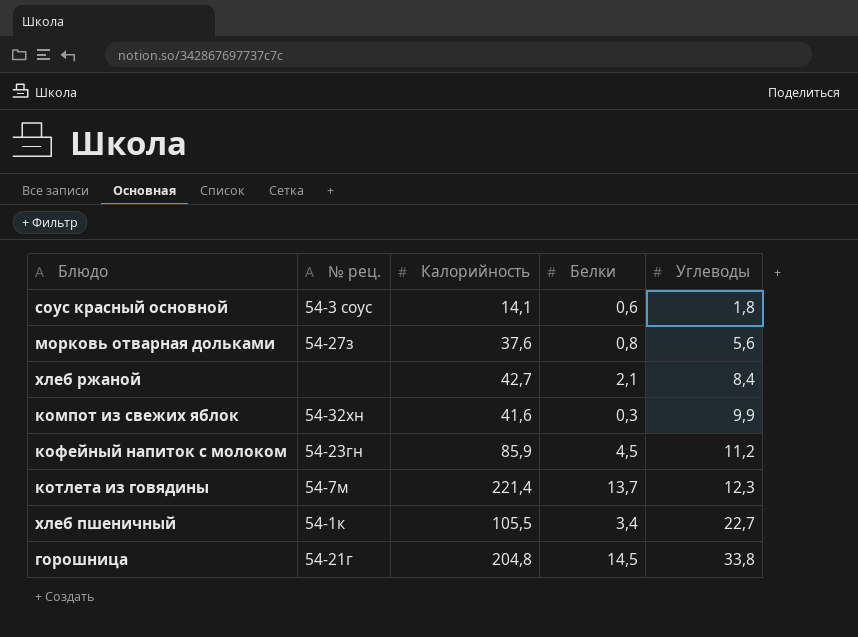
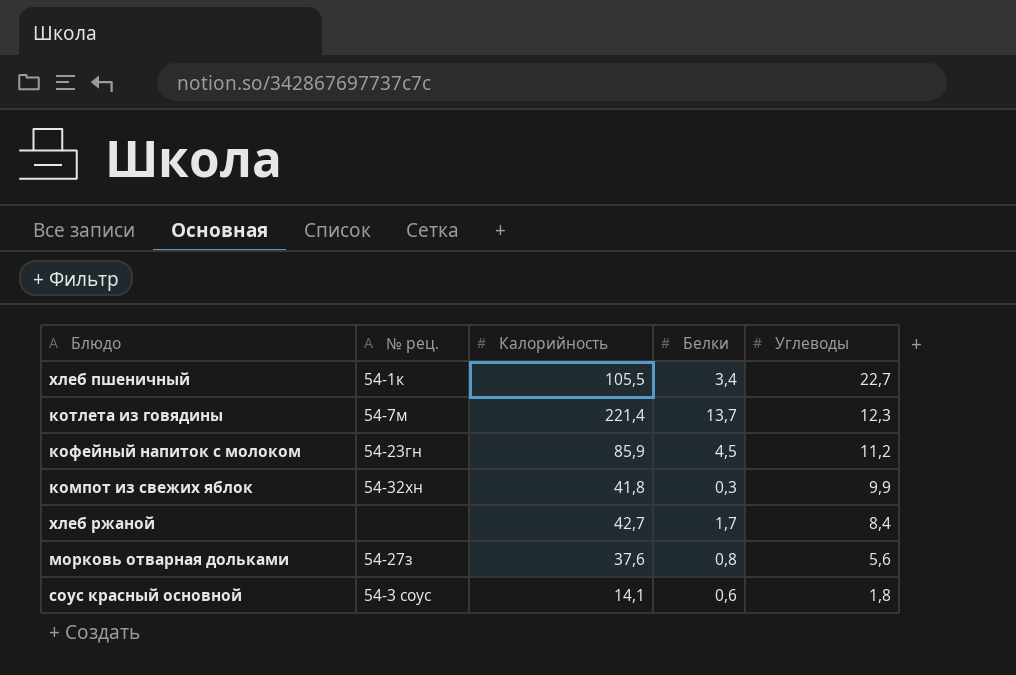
row order: Углеводы ascending -> Углеводы descending
row горошница: 54-21г | 204,8 | 14,5 | 33,8 -> none
компот из свежих яблок | Калорийность: 41,6 -> 41,8
хлеб ржаной | Белки: 2,1 -> 1,7

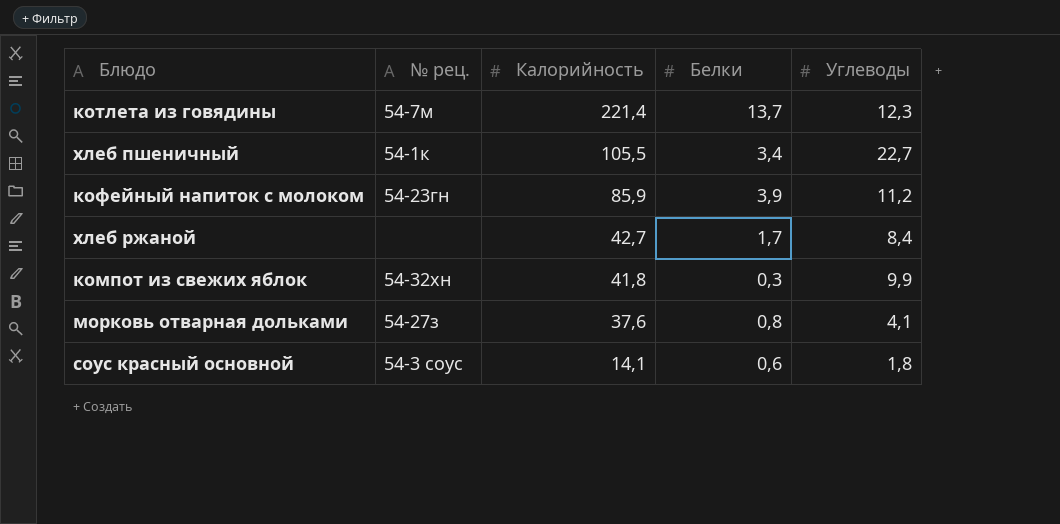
row order: Углеводы descending -> Калорийность descending
кофейный напиток с молоком | Белки: 4,5 -> 3,9
морковь отварная дольками | Углеводы: 5,6 -> 4,1

